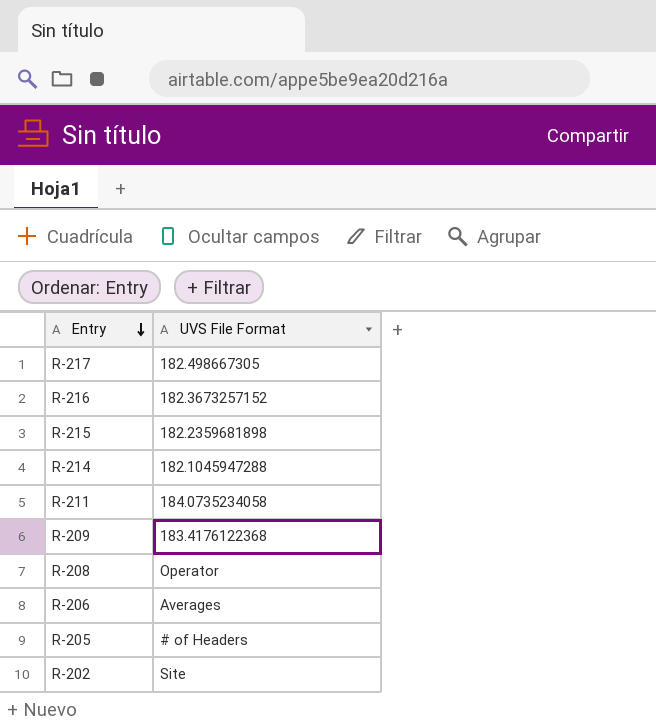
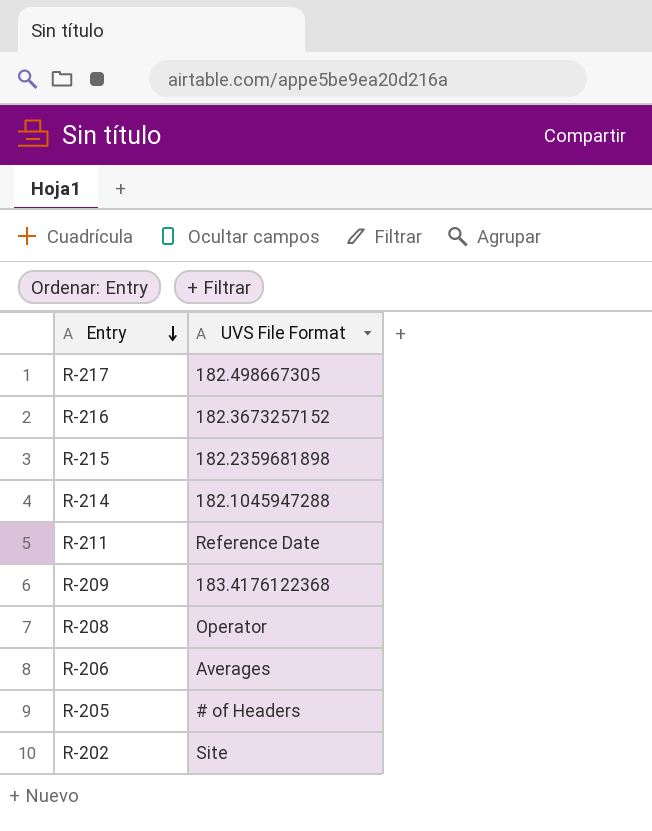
R-211 | UVS File Format: 184.0735234058 -> Reference Date

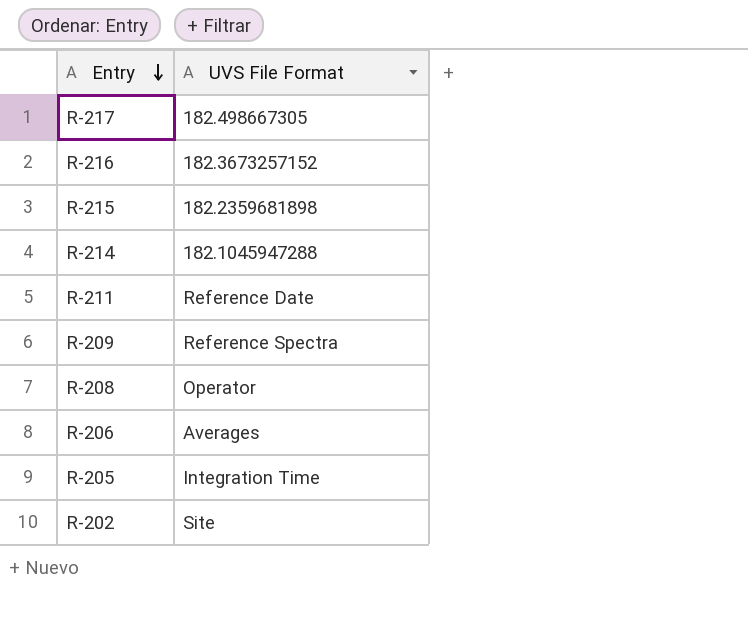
R-209 | UVS File Format: 183.4176122368 -> Reference Spectra
R-205 | UVS File Format: # of Headers -> Integration Time

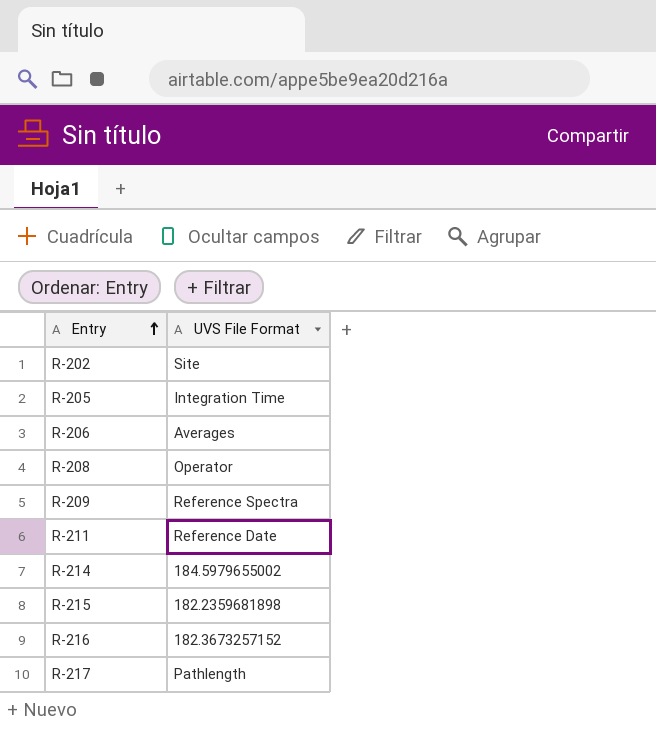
row order: Entry descending -> Entry ascending
R-214 | UVS File Format: 182.1045947288 -> 184.5979655002
R-217 | UVS File Format: 182.498667305 -> Pathlength

